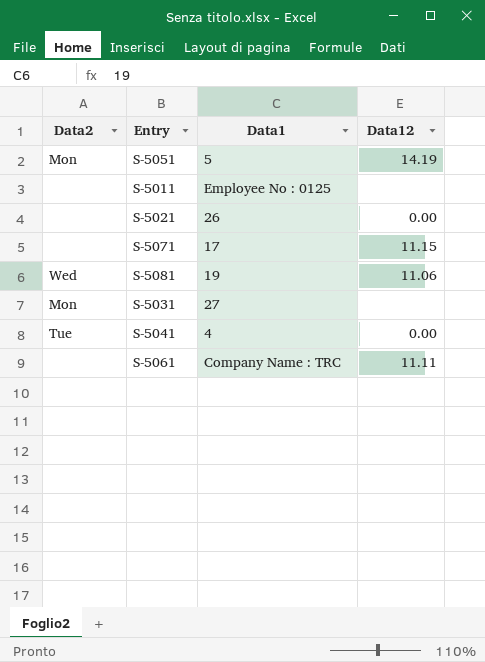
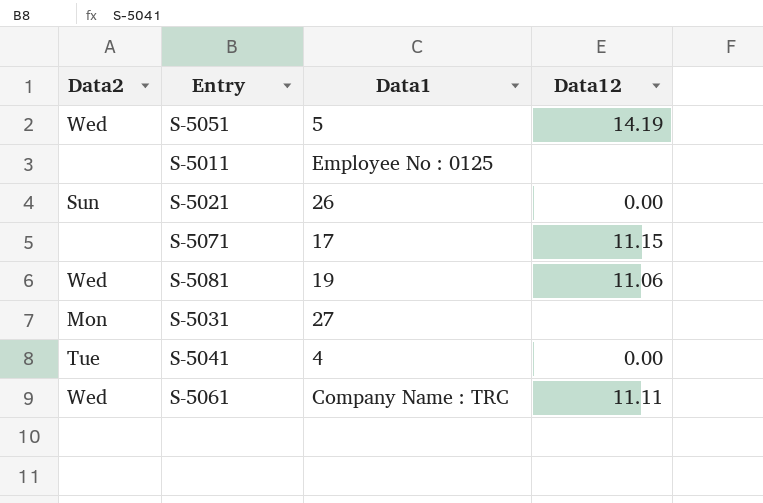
S-5051 | Data2: Mon -> Wed
S-5021 | Data2: none -> Sun
S-5061 | Data2: none -> Wed

